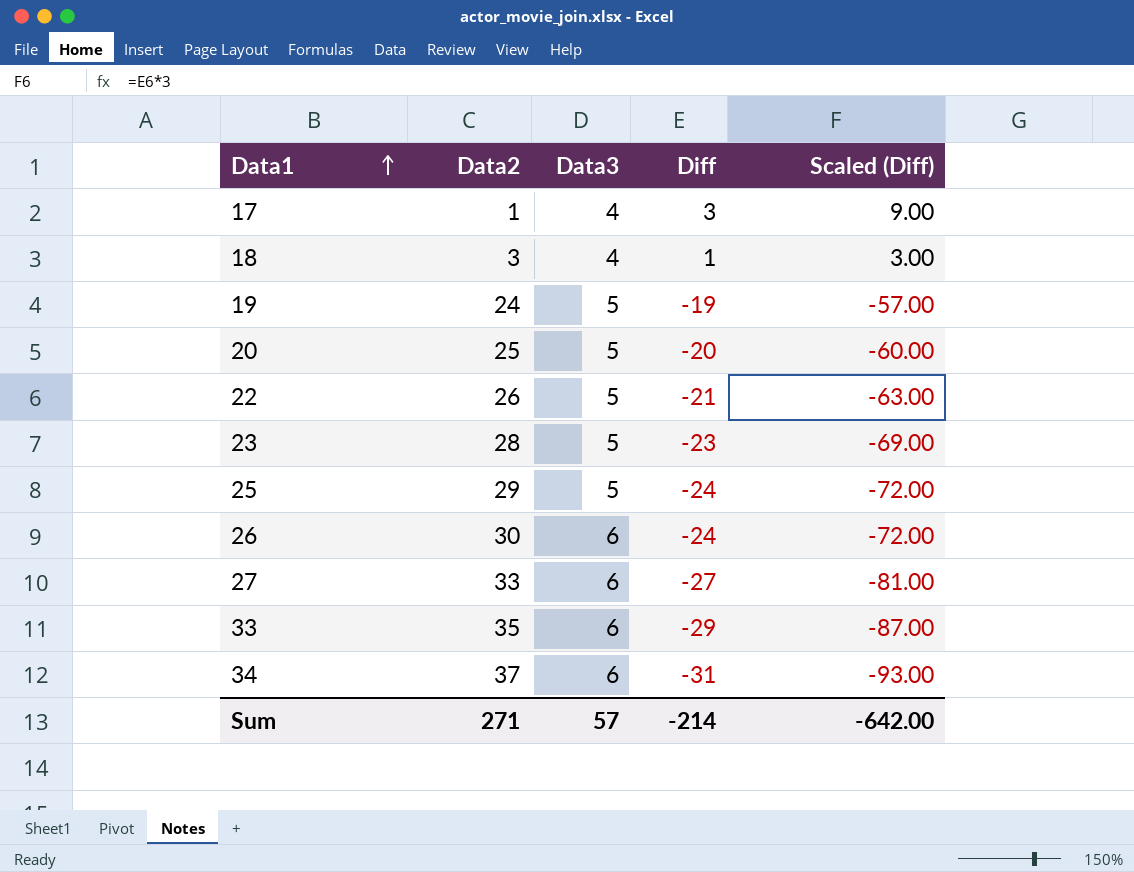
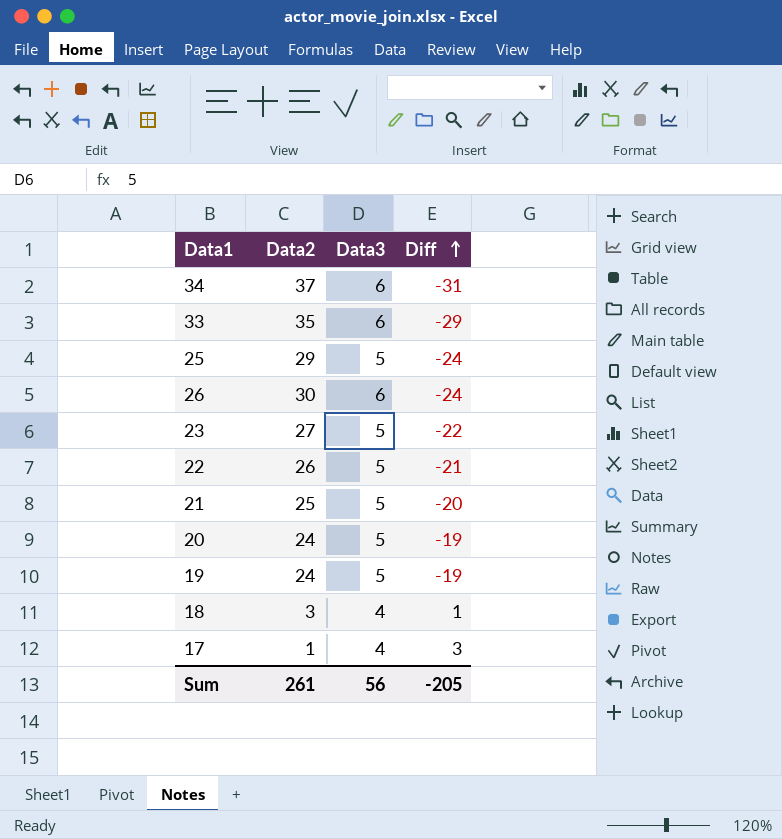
row order: Data1 ascending -> Diff ascending
column Scaled (Diff) | formula: [Diff] * 3 -> none
row 27: 33 | 6 | -27 | -81.00 -> none
23 | Data2: 28 -> 27
23 | Diff: -23 -> -22
row 21: none -> 25 | 5 | -20
20 | Data2: 25 -> 24
20 | Diff: -20 -> -19
Sum | Data2: 271 -> 261
Sum | Data3: 57 -> 56
Sum | Diff: -214 -> -205

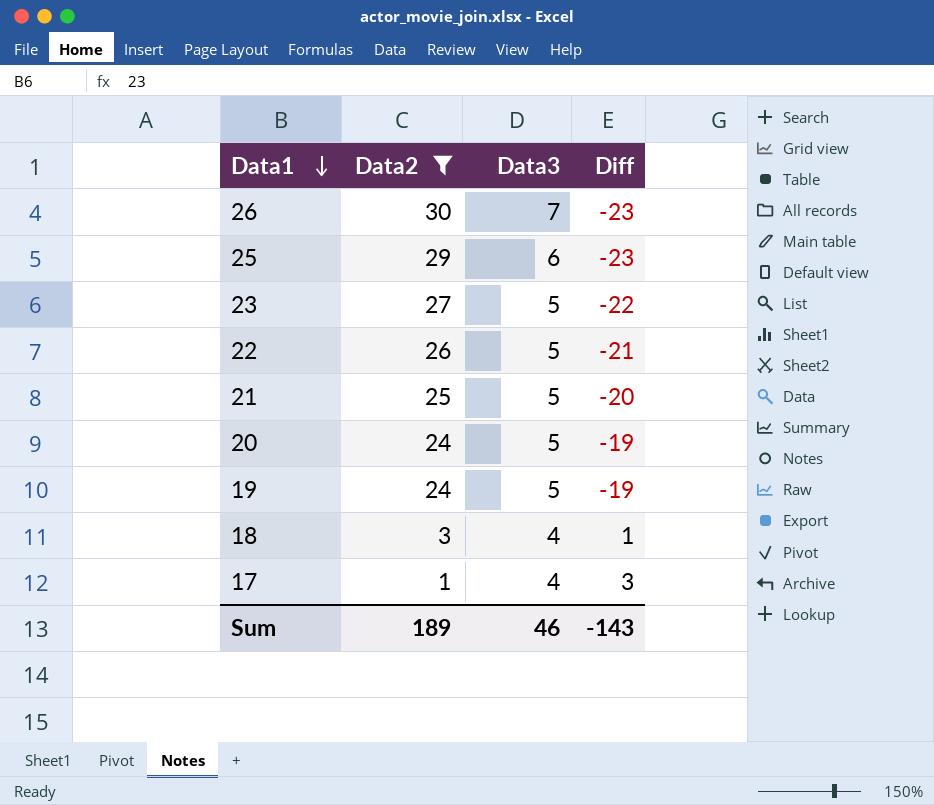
filter: none -> Data2 <= 30
row order: Diff ascending -> Data1 descending
26 | Data3: 6 -> 7
26 | Diff: -24 -> -23
25 | Data3: 5 -> 6
25 | Diff: -24 -> -23
Sum | Data2: 261 -> 189
Sum | Data3: 56 -> 46
Sum | Diff: -205 -> -143

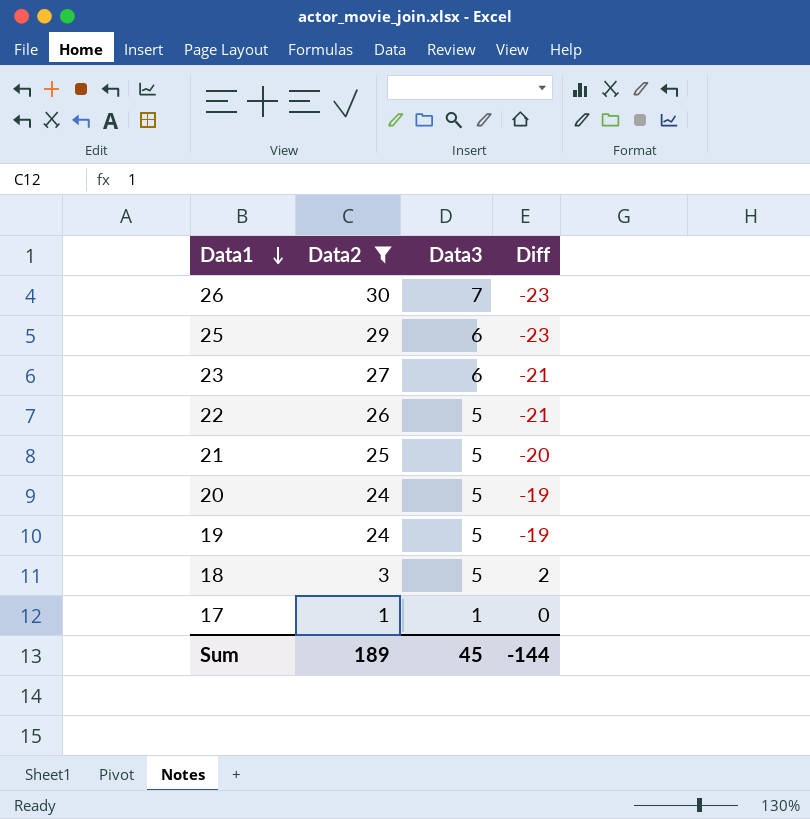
23 | Data3: 5 -> 6
23 | Diff: -22 -> -21
18 | Data3: 4 -> 5
18 | Diff: 1 -> 2
17 | Data3: 4 -> 1
17 | Diff: 3 -> 0
Sum | Data3: 46 -> 45
Sum | Diff: -143 -> -144

